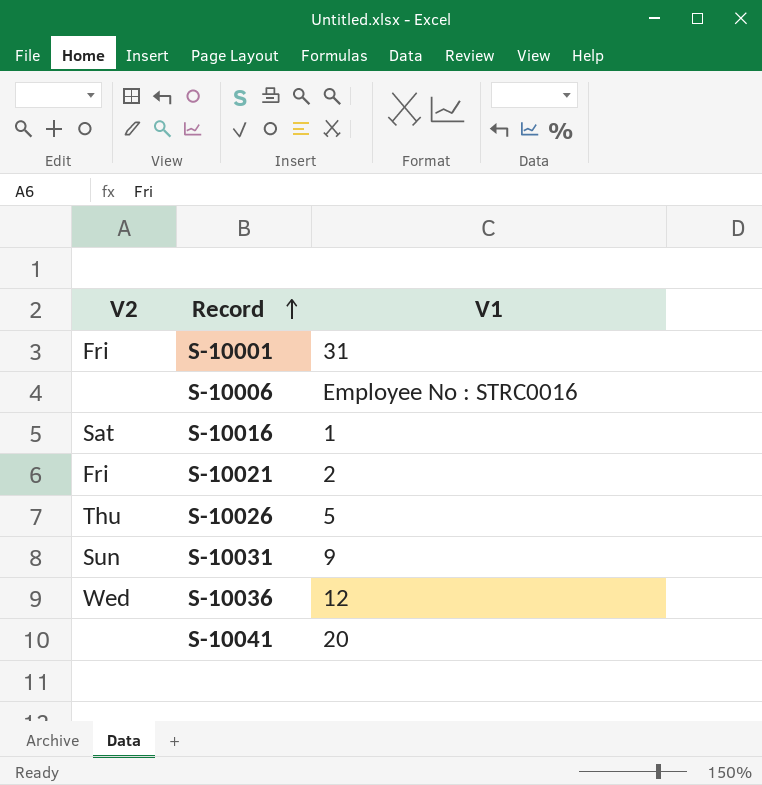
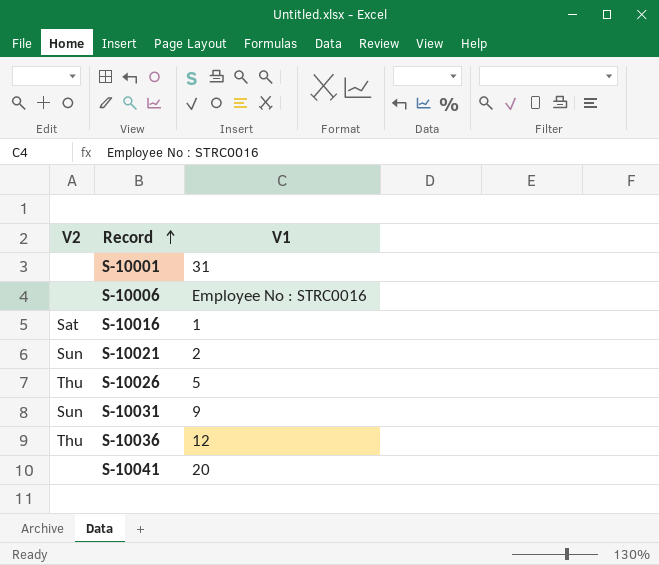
S-10001 | V2: Fri -> none
S-10021 | V2: Fri -> Sun
S-10036 | V2: Wed -> Thu

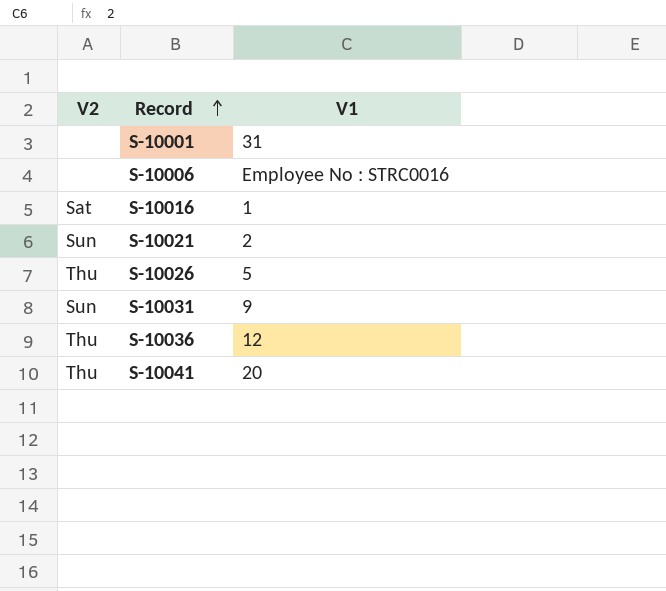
S-10041 | V2: none -> Thu

